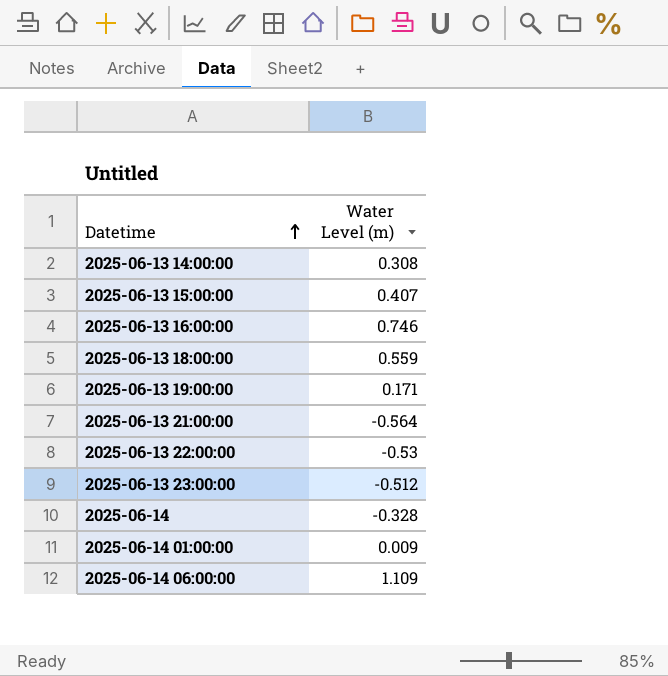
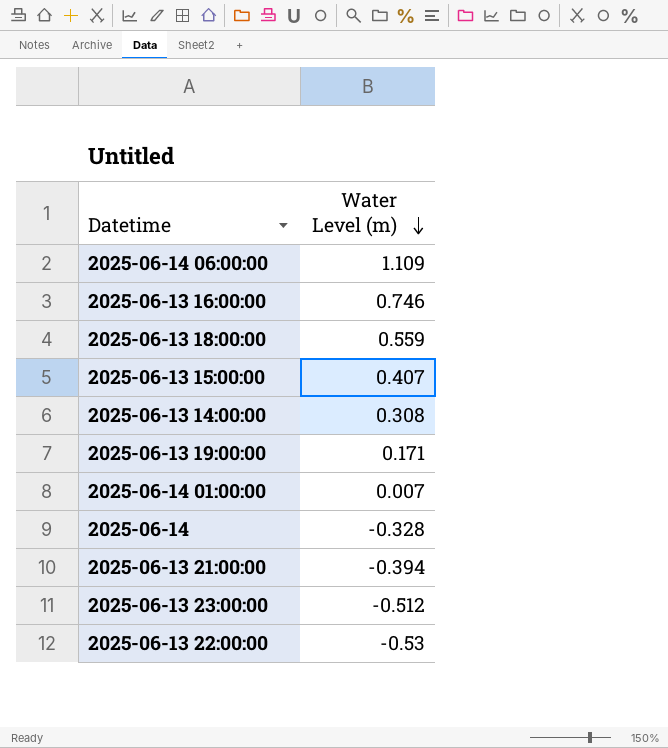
row order: Datetime ascending -> Water Level (m) descending
2025-06-14 01:00:00 | Water Level (m): 0.009 -> 0.007
2025-06-13 21:00:00 | Water Level (m): -0.564 -> -0.394

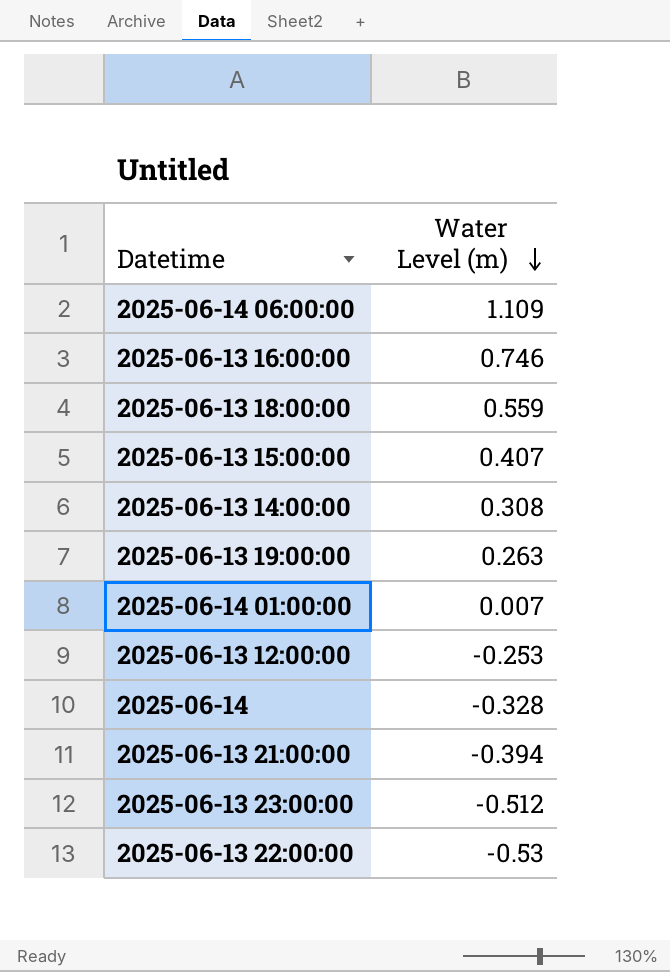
2025-06-13 19:00:00 | Water Level (m): 0.171 -> 0.263
row 2025-06-13 12:00:00: none -> -0.253

